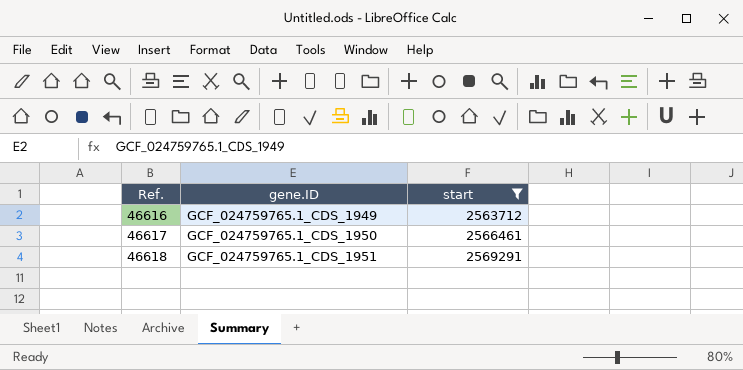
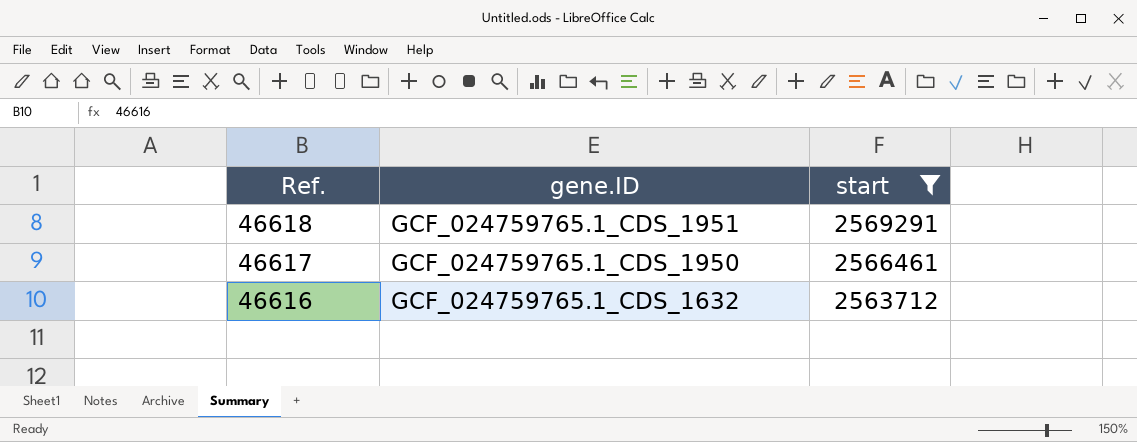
row order: Ref. ascending -> Ref. descending
46616 | gene.ID: GCF_024759765.1_CDS_1949 -> GCF_024759765.1_CDS_1632

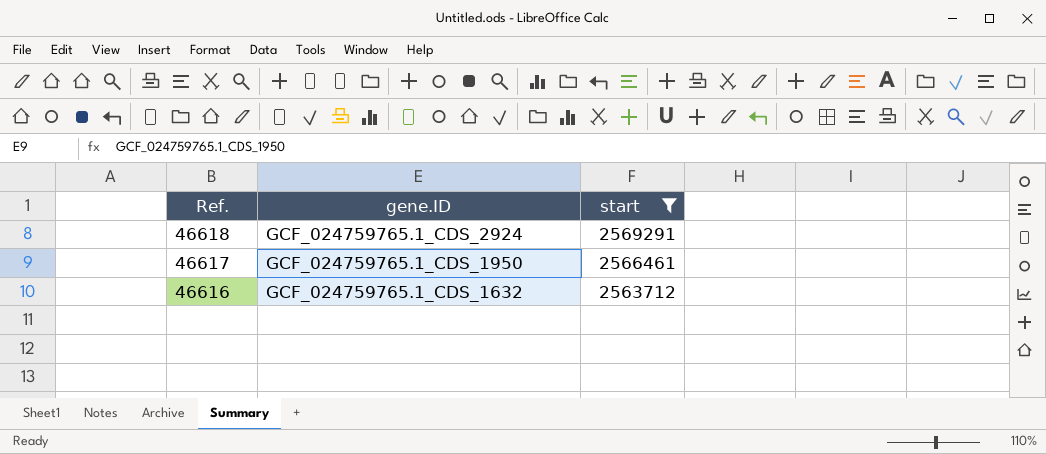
46618 | gene.ID: GCF_024759765.1_CDS_1951 -> GCF_024759765.1_CDS_2924

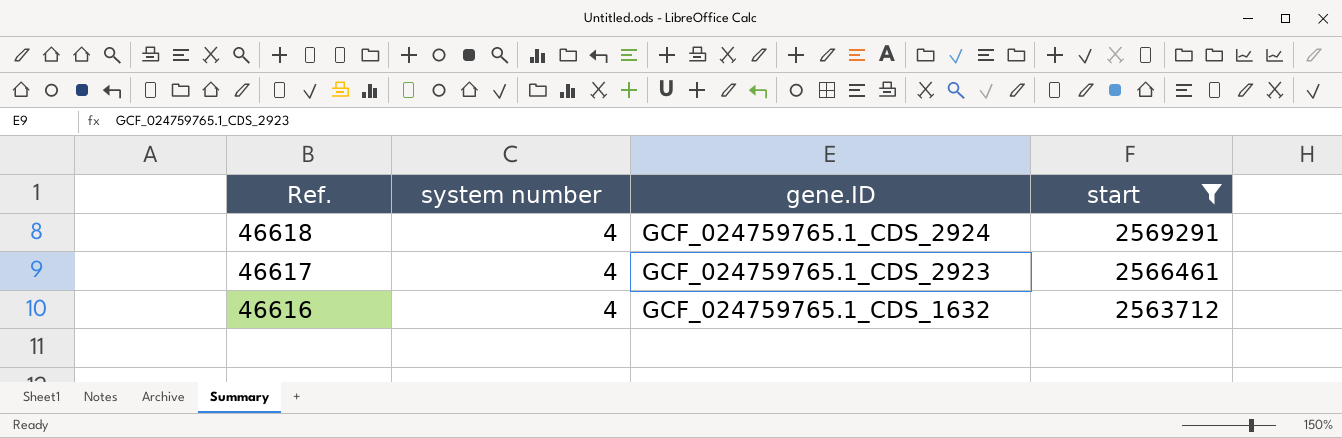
column system number | position: none -> 2
46617 | gene.ID: GCF_024759765.1_CDS_1950 -> GCF_024759765.1_CDS_2923

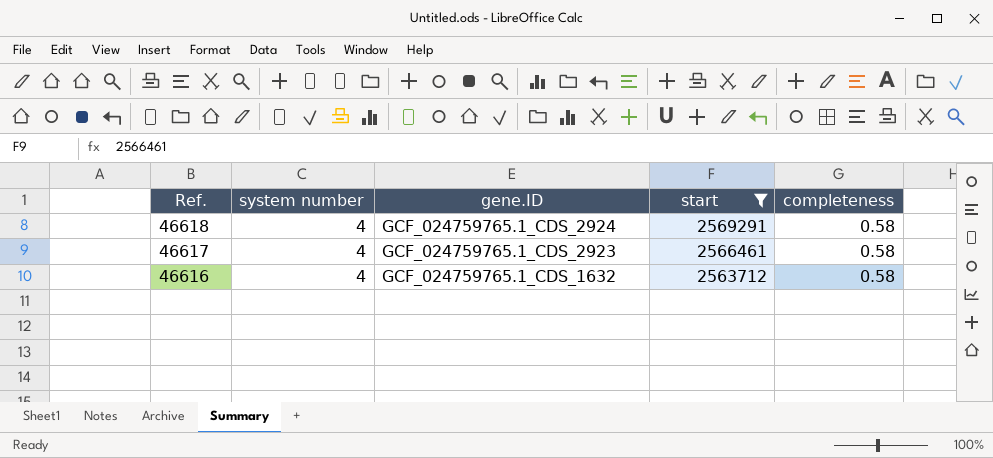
column completeness | position: none -> 5

